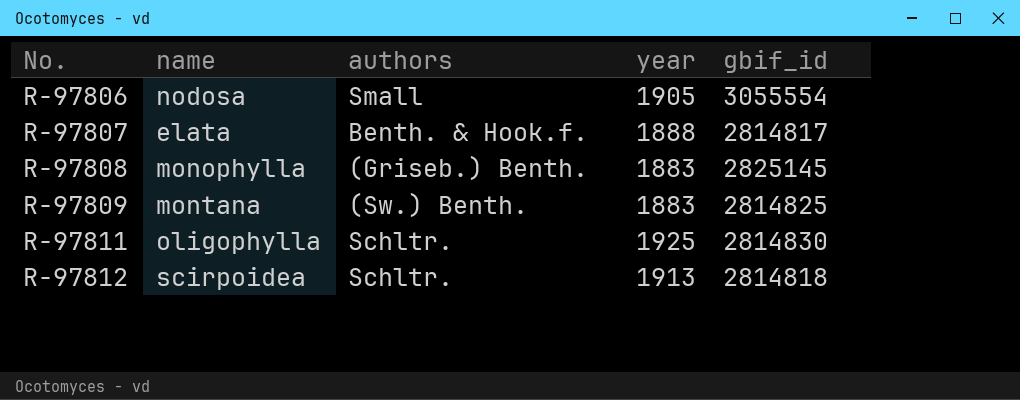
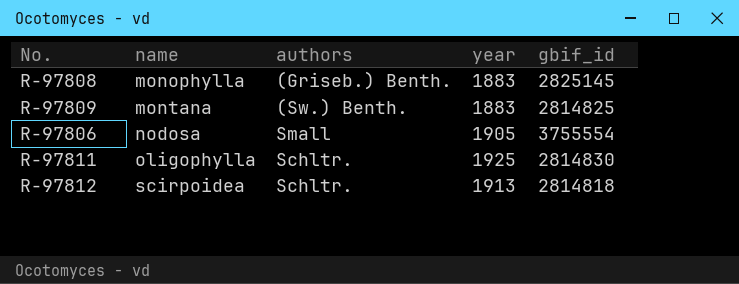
row order: No. ascending -> name ascending
row R-97807: elata | Benth. & Hook.f. | 1888 | 2814817 -> none
R-97806 | gbif_id: 3055554 -> 3755554

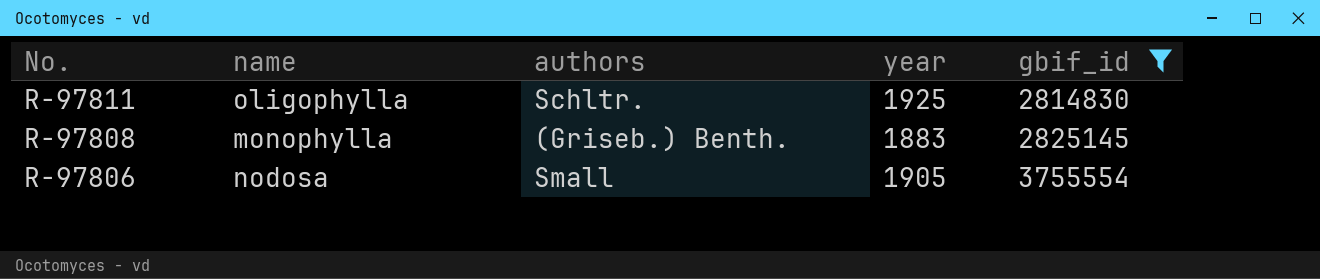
filter: none -> gbif_id >= 2814830
row order: name ascending -> No. descending

